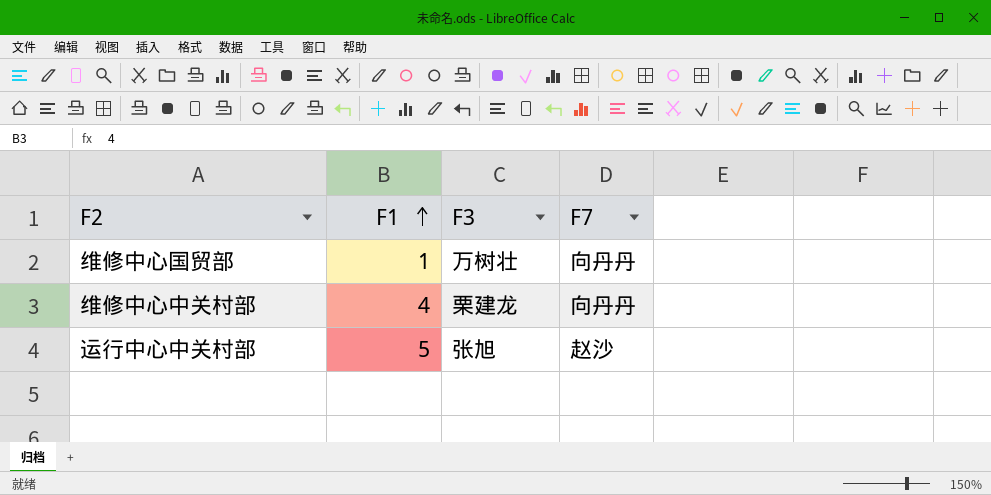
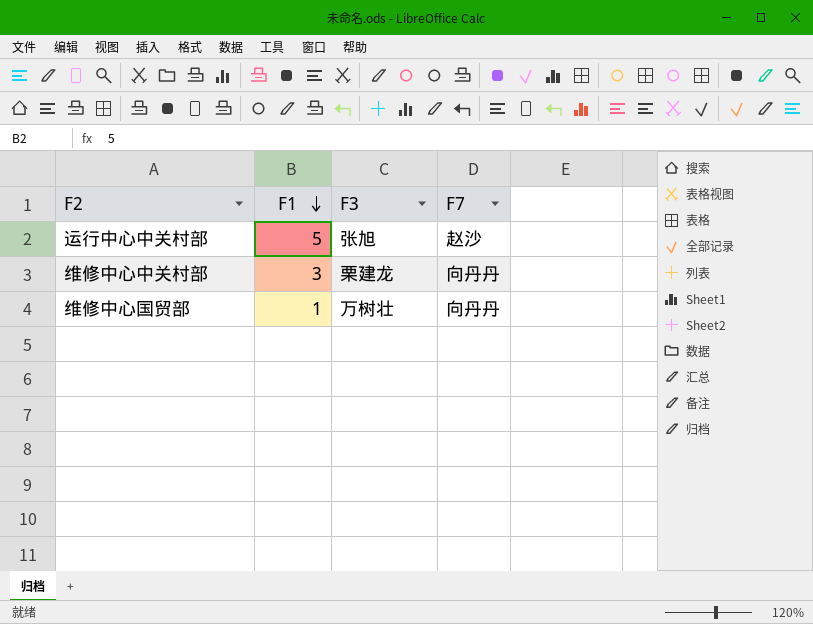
row order: F1 ascending -> F1 descending
维修中心中关村部 | F1: 4 -> 3

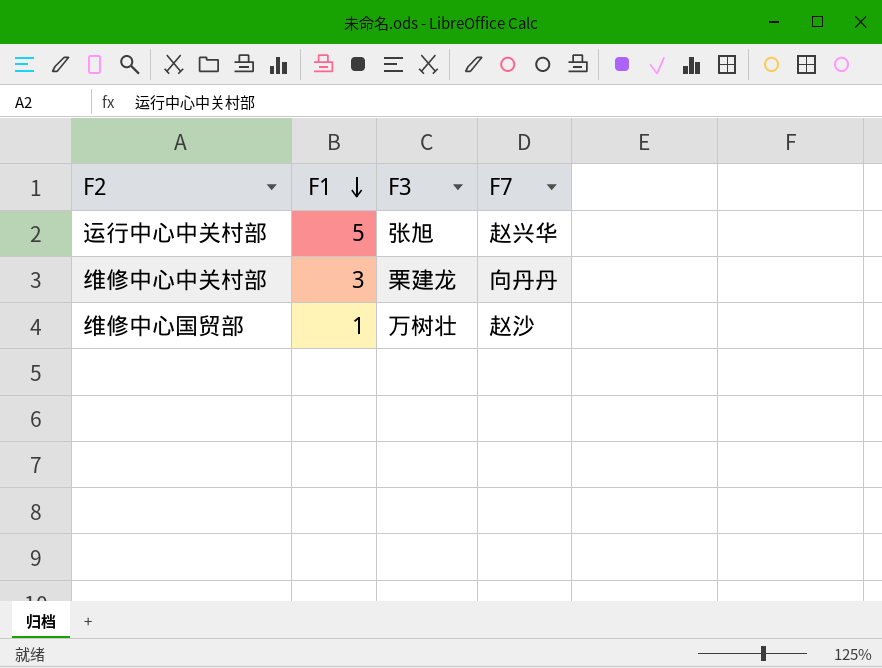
运行中心中关村部 | F7: 赵沙 -> 赵兴华
维修中心国贸部 | F7: 向丹丹 -> 赵沙

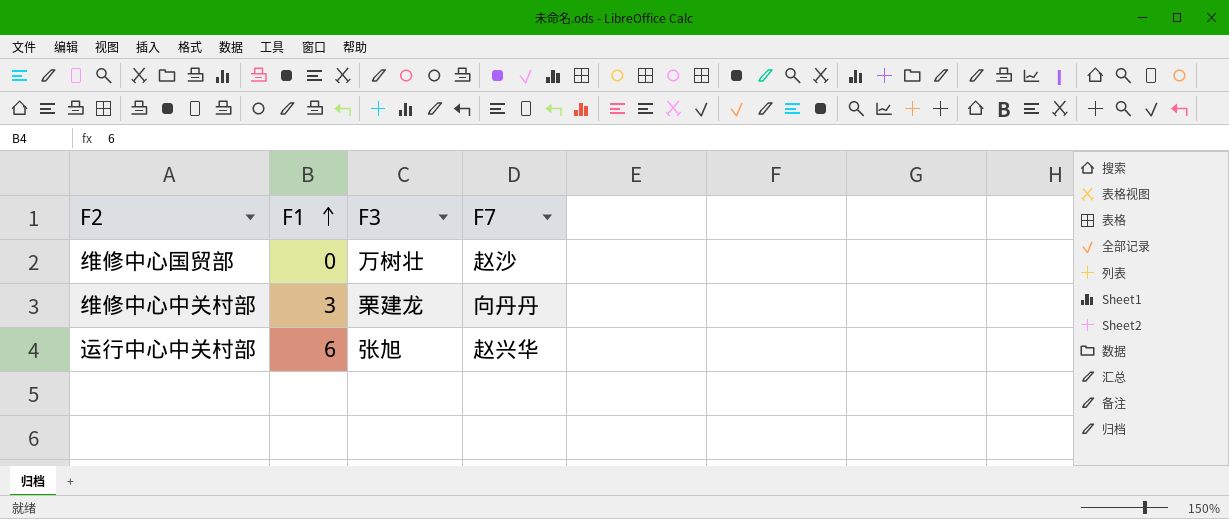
row order: F1 descending -> F1 ascending
维修中心国贸部 | F1: 1 -> 0
运行中心中关村部 | F1: 5 -> 6

